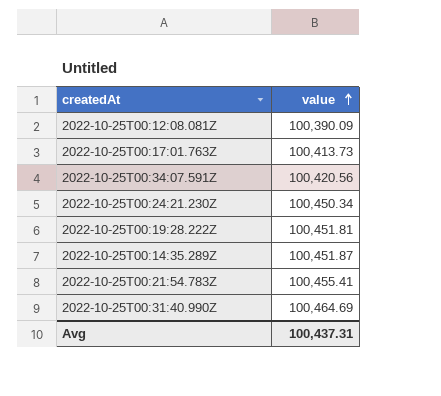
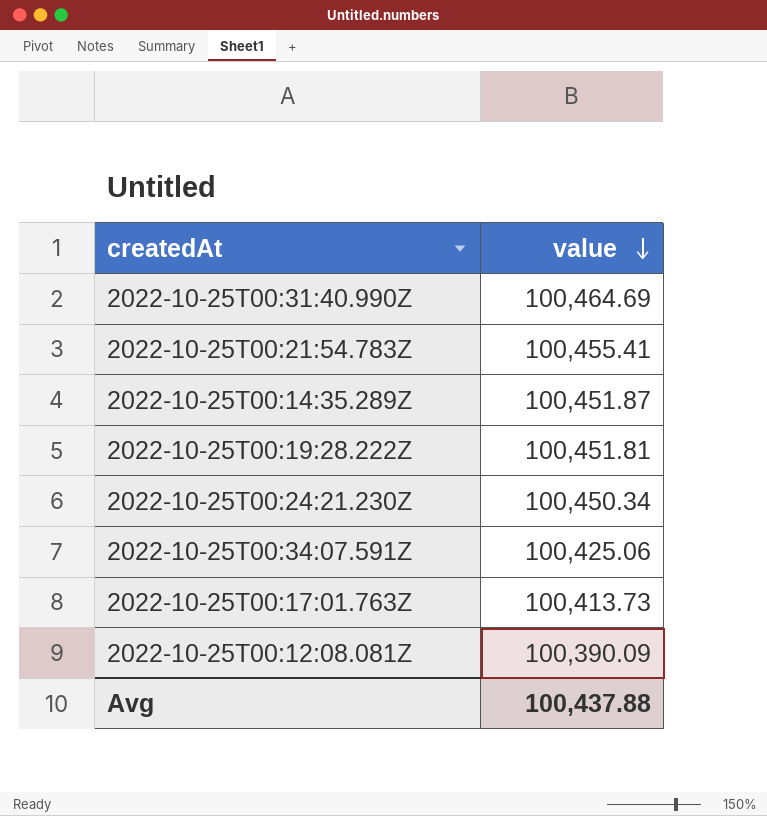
row order: value ascending -> value descending
2022-10-25T00:34:07.591Z | value: 100,420.56 -> 100,425.06
Avg | value: 100,437.31 -> 100,437.88

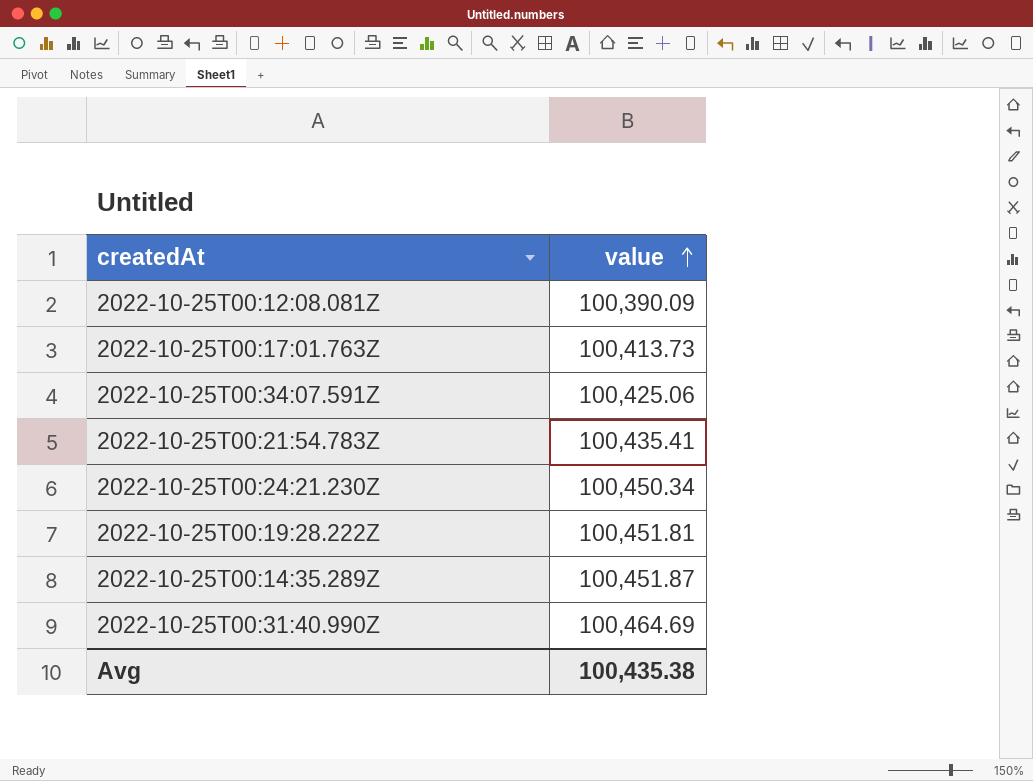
row order: value descending -> value ascending
2022-10-25T00:21:54.783Z | value: 100,455.41 -> 100,435.41
Avg | value: 100,437.88 -> 100,435.38

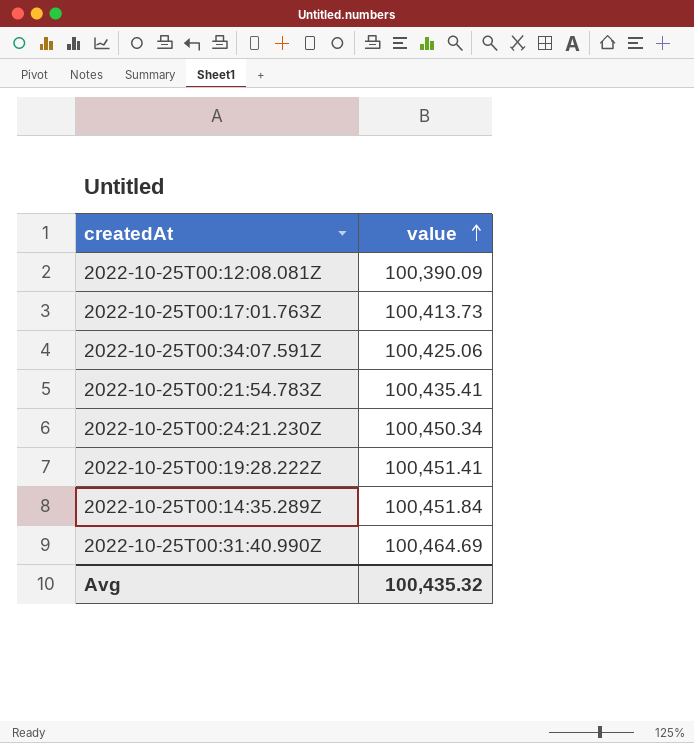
2022-10-25T00:19:28.222Z | value: 100,451.81 -> 100,451.41
2022-10-25T00:14:35.289Z | value: 100,451.87 -> 100,451.84
Avg | value: 100,435.38 -> 100,435.32

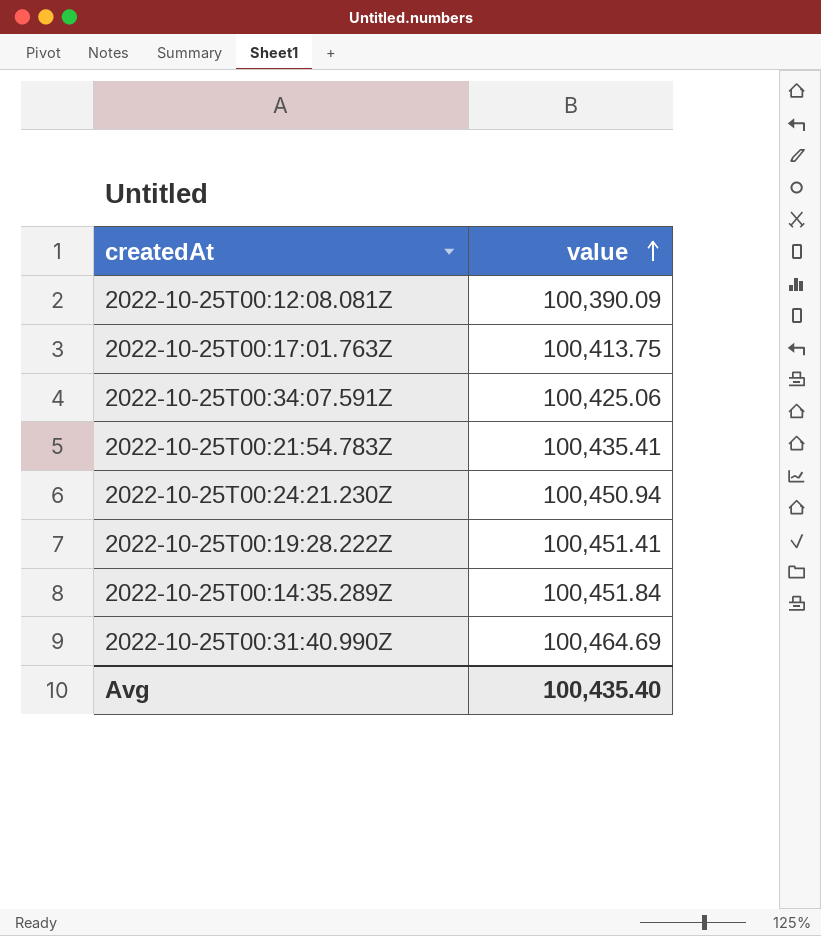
2022-10-25T00:17:01.763Z | value: 100,413.73 -> 100,413.75
2022-10-25T00:24:21.230Z | value: 100,450.34 -> 100,450.94
Avg | value: 100,435.32 -> 100,435.40

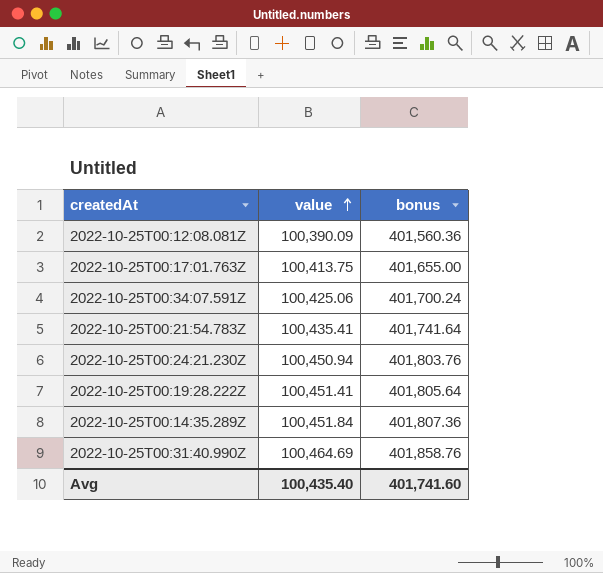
column bonus | formula: none -> [value] * 4

